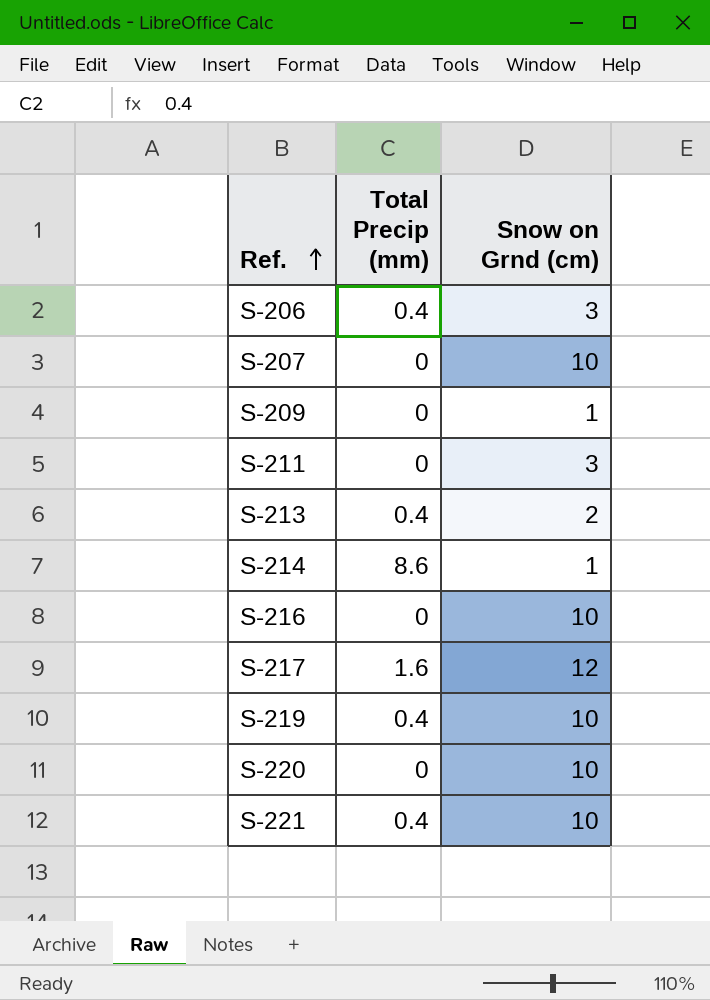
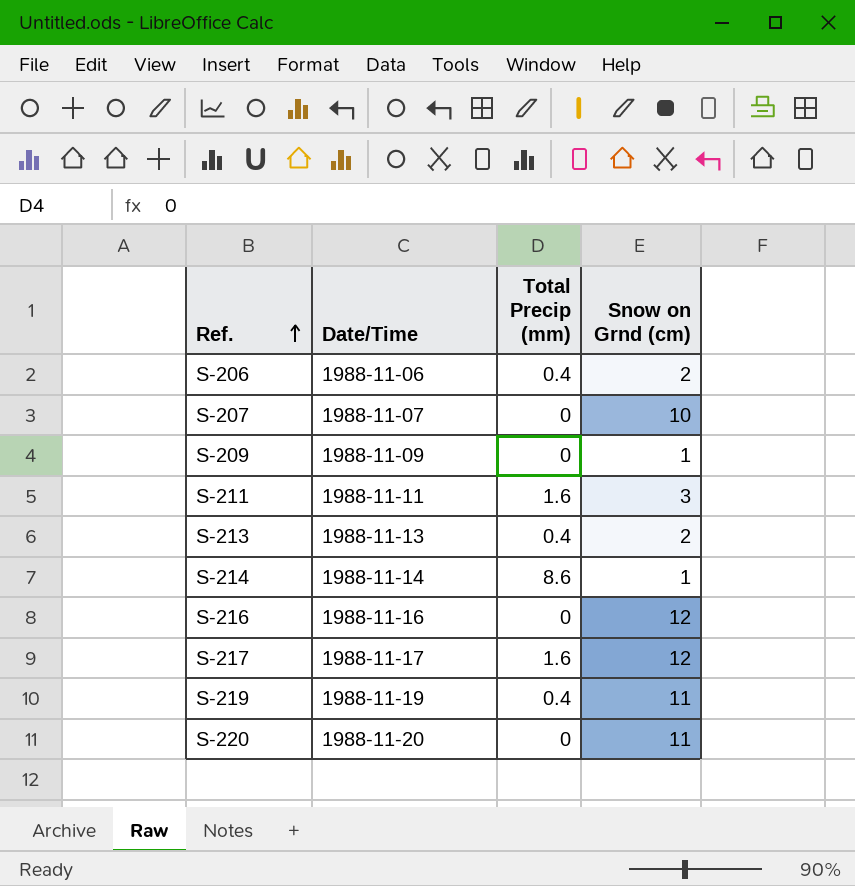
column Date/Time | position: none -> 2
row S-221: 0.4 | 10 -> none
S-206 | Snow on Grnd (cm): 3 -> 2
S-211 | Total Precip (mm): 0 -> 1.6
S-216 | Snow on Grnd (cm): 10 -> 12
S-219 | Snow on Grnd (cm): 10 -> 11
S-220 | Snow on Grnd (cm): 10 -> 11

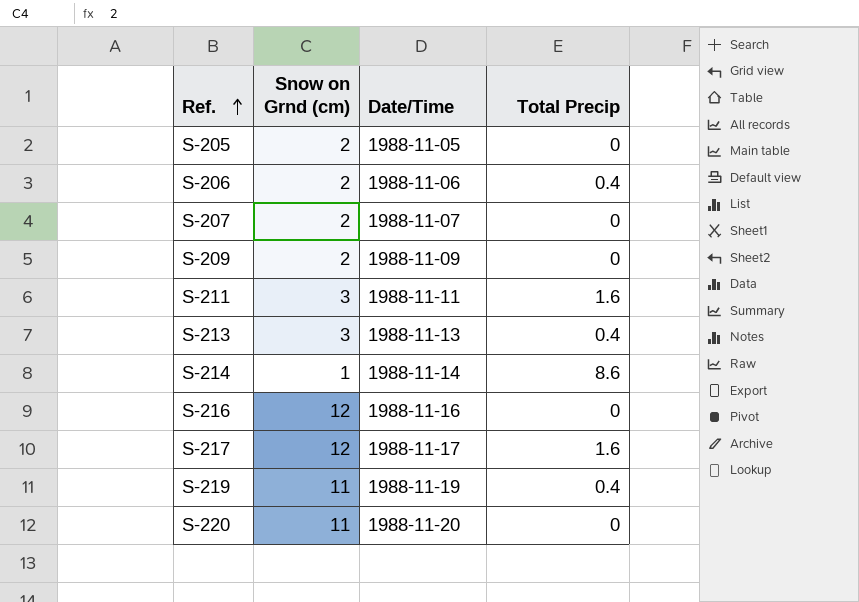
column Snow on Grnd (cm) | position: 4 -> 2
column name: Total Precip (mm) -> Total Precip
row S-205: none -> 2 | 1988-11-05 | 0
S-207 | Snow on Grnd (cm): 10 -> 2
S-209 | Snow on Grnd (cm): 1 -> 2
S-213 | Snow on Grnd (cm): 2 -> 3

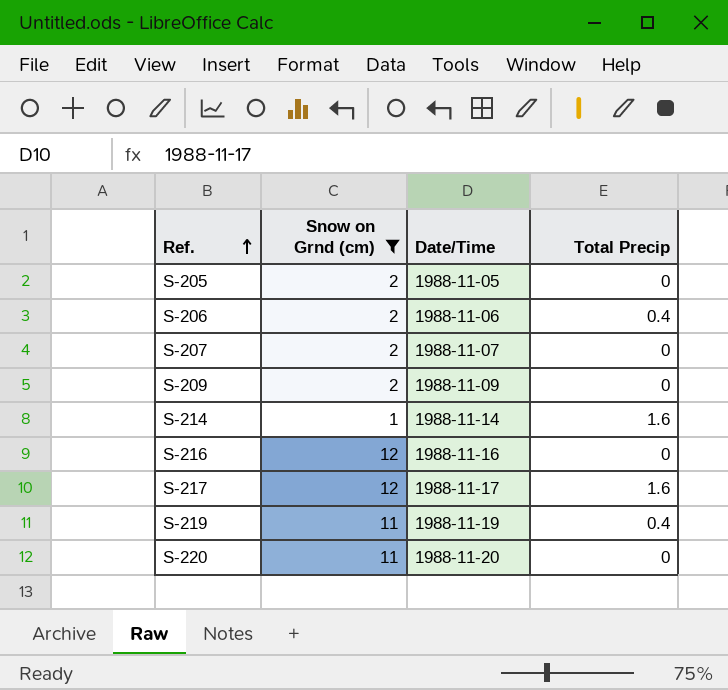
filter: none -> Snow on Grnd (cm) != 3
S-214 | Total Precip: 8.6 -> 1.6

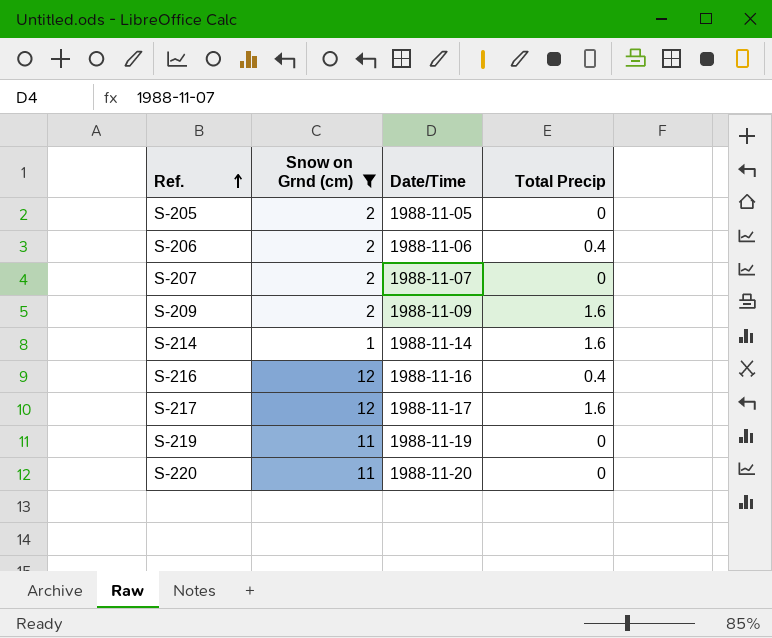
S-209 | Total Precip: 0 -> 1.6
S-216 | Total Precip: 0 -> 0.4
S-219 | Total Precip: 0.4 -> 0

